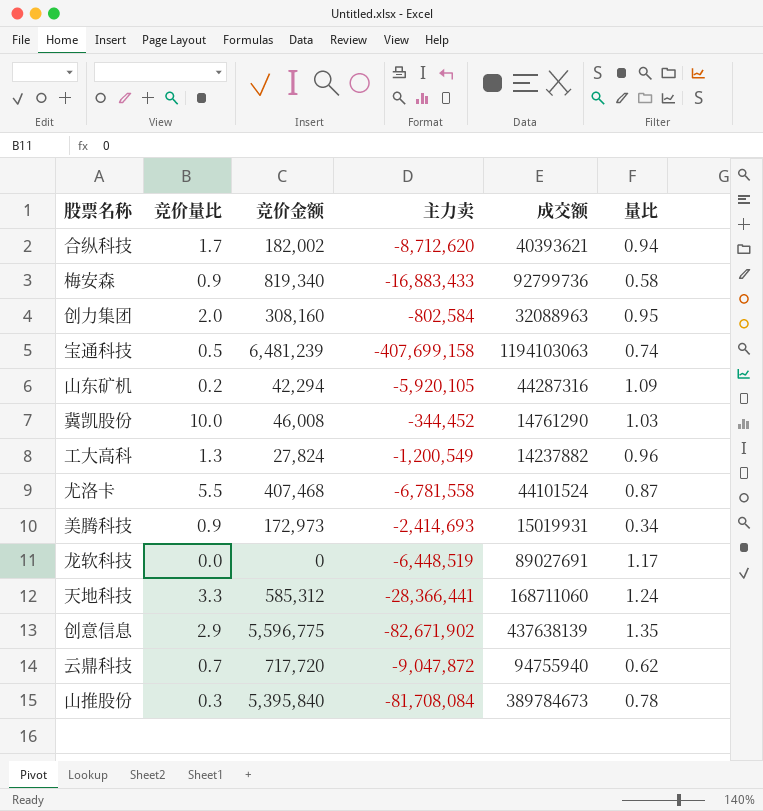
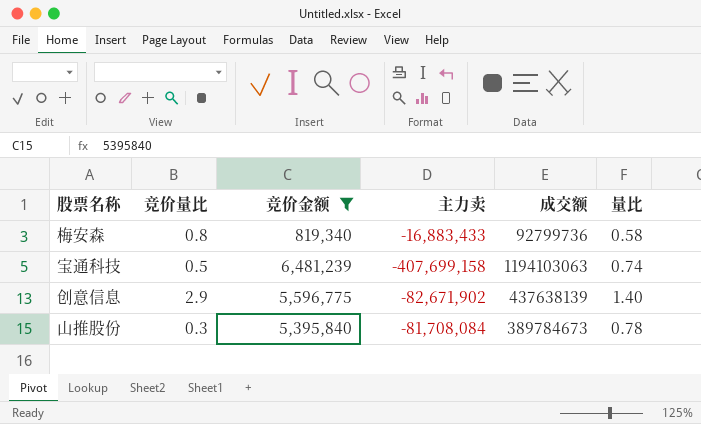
filter: none -> 竞价金额 >= 819,340
梅安森 | 竞价量比: 0.9 -> 0.8
创意信息 | 量比: 1.35 -> 1.40

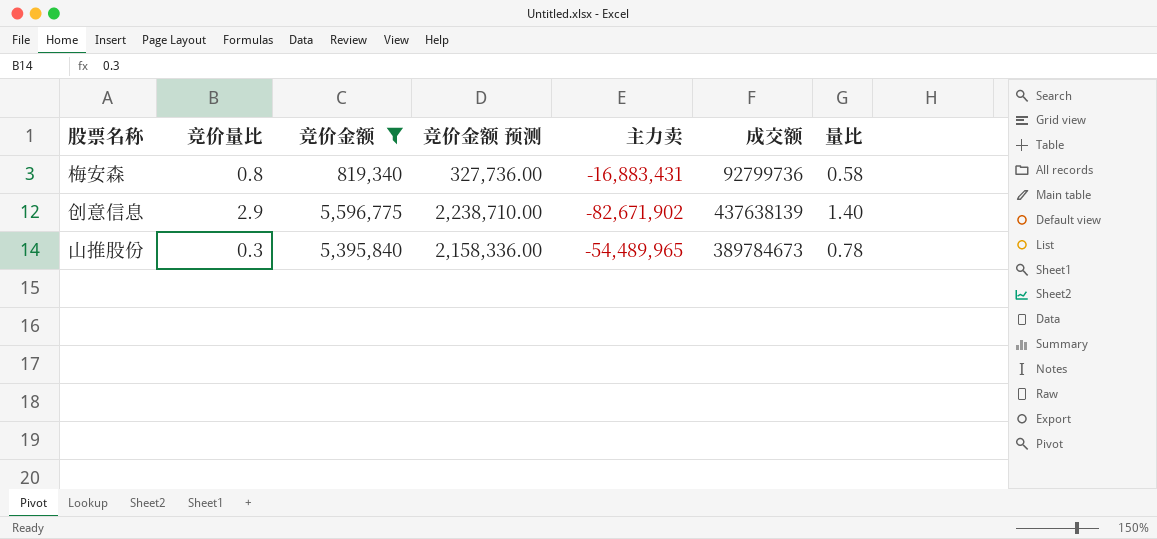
column 竞价金额 预测 | formula: none -> [竞价金额] * 0.4
row 宝通科技: 0.5 | 6,481,239 | -407,699,158 | 1194103063 | 0.74 -> none
梅安森 | 主力卖: -16,883,433 -> -16,883,431
山推股份 | 主力卖: -81,708,084 -> -54,489,965

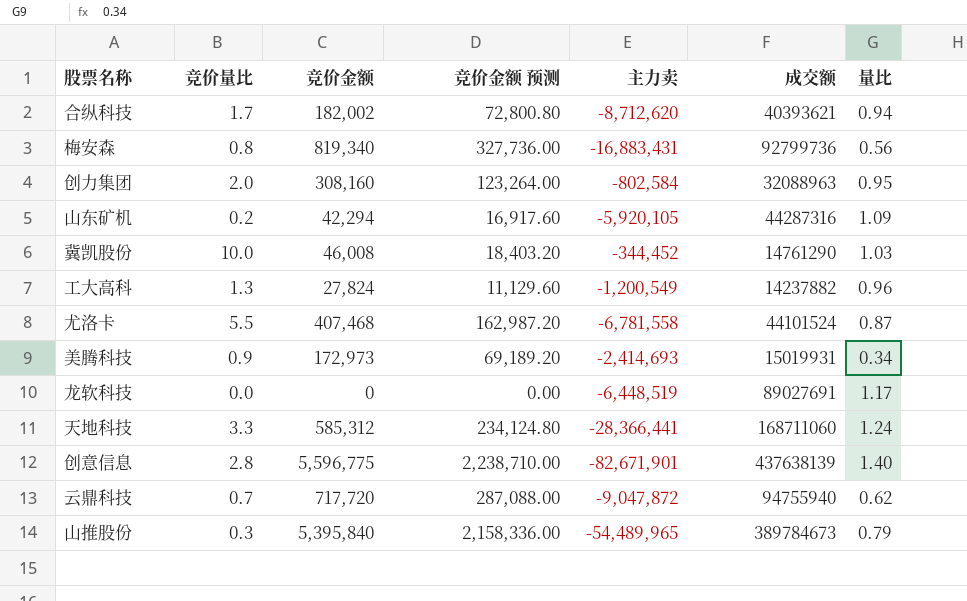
filter: 竞价金额 >= 819,340 -> none
梅安森 | 量比: 0.58 -> 0.56
创意信息 | 竞价量比: 2.9 -> 2.8
创意信息 | 主力卖: -82,671,902 -> -82,671,901
山推股份 | 量比: 0.78 -> 0.79

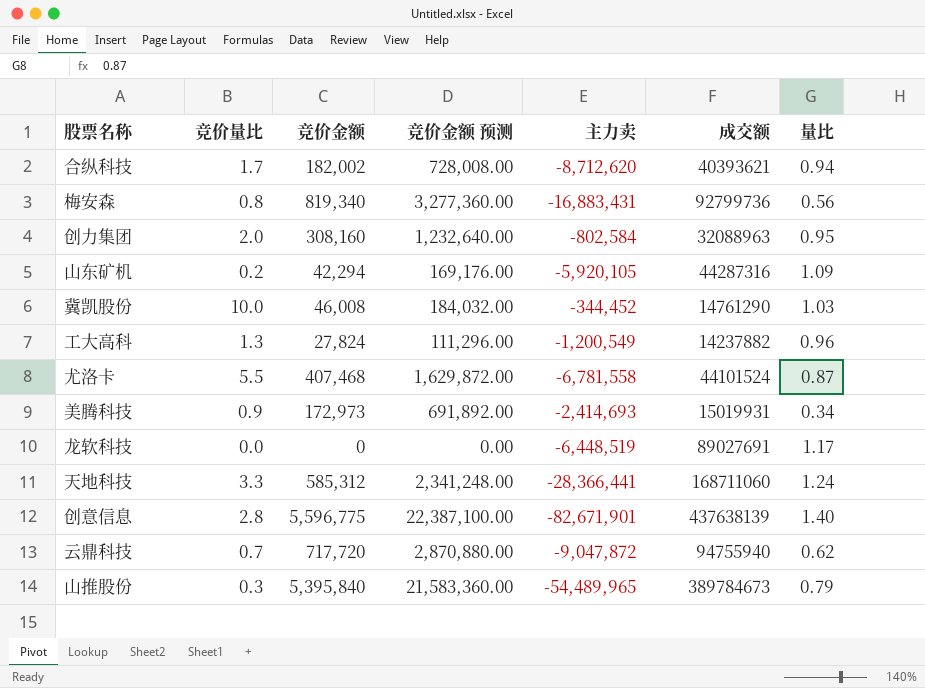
column 竞价金额 预测 | formula: [竞价金额] * 0.4 -> [竞价金额] * 4

